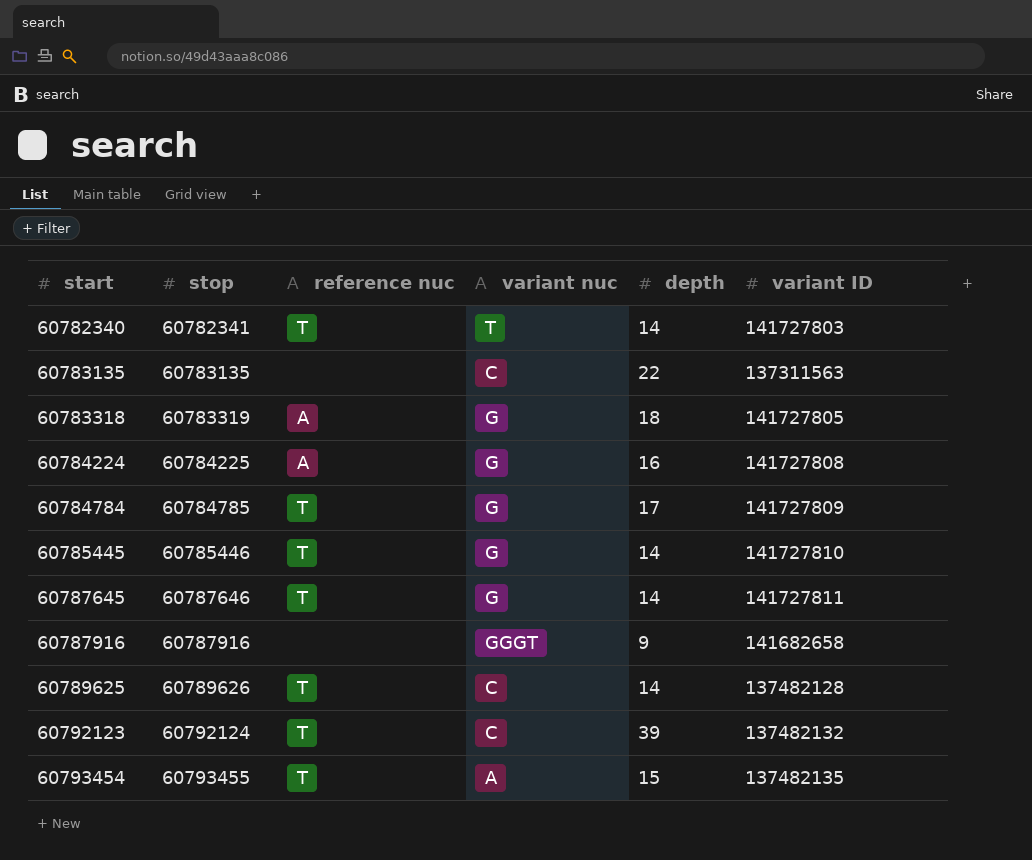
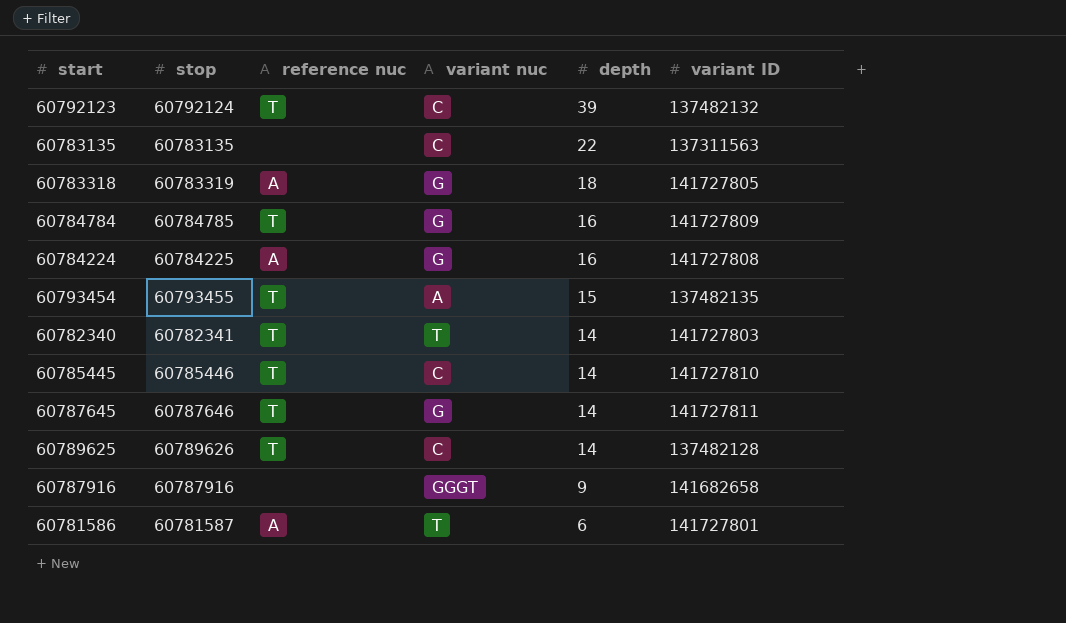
row order: start ascending -> depth descending
60784784 | depth: 17 -> 16
60785445 | variant nuc: G -> C
row 60781586: none -> 60781587 | A | T | 6 | 141727801

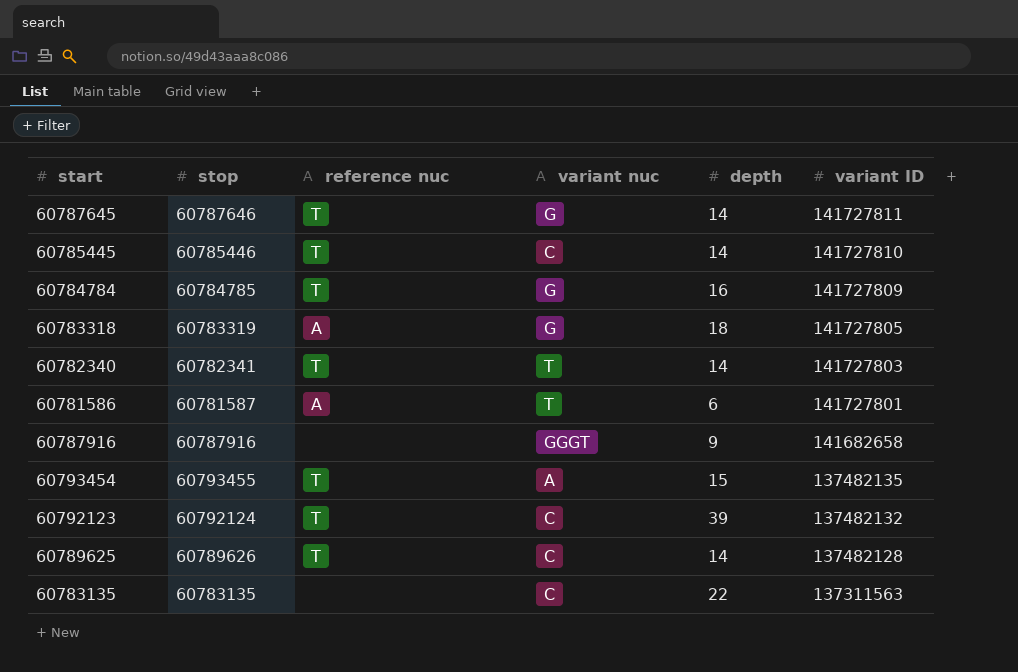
row order: depth descending -> variant ID descending
row 60784224: 60784225 | A | G | 16 | 141727808 -> none

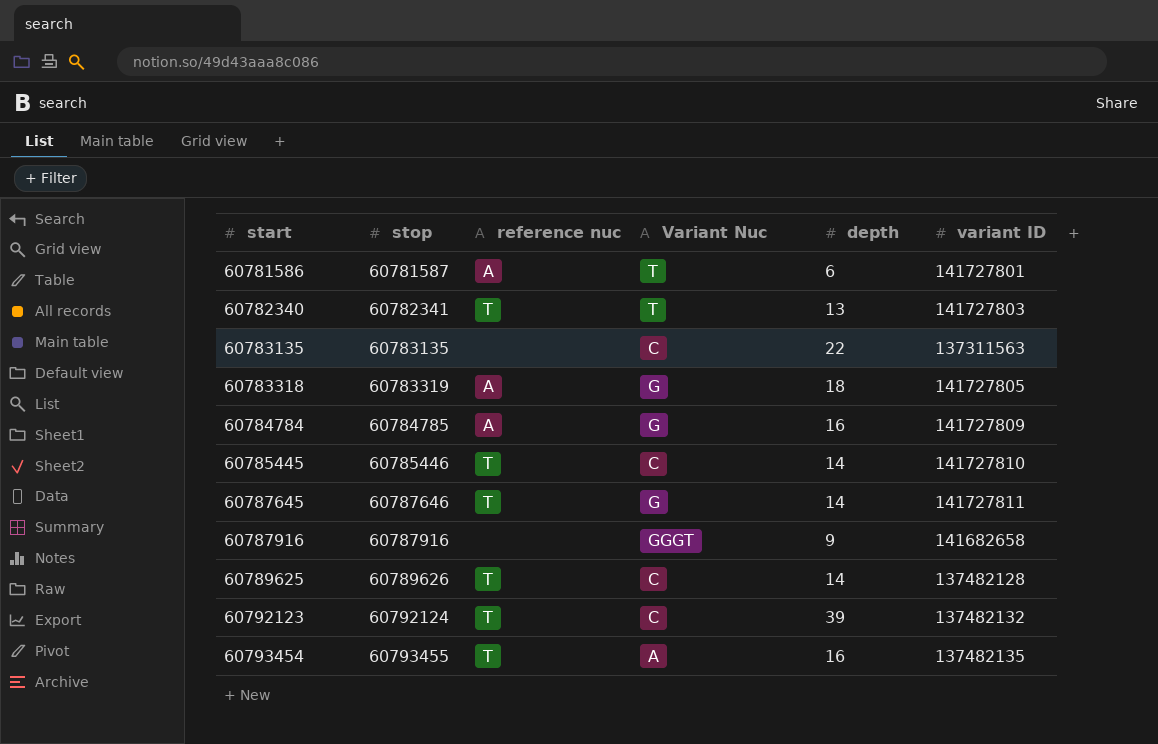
row order: variant ID descending -> start ascending
column name: variant nuc -> Variant Nuc
60782340 | depth: 14 -> 13
60784784 | reference nuc: T -> A
60793454 | depth: 15 -> 16

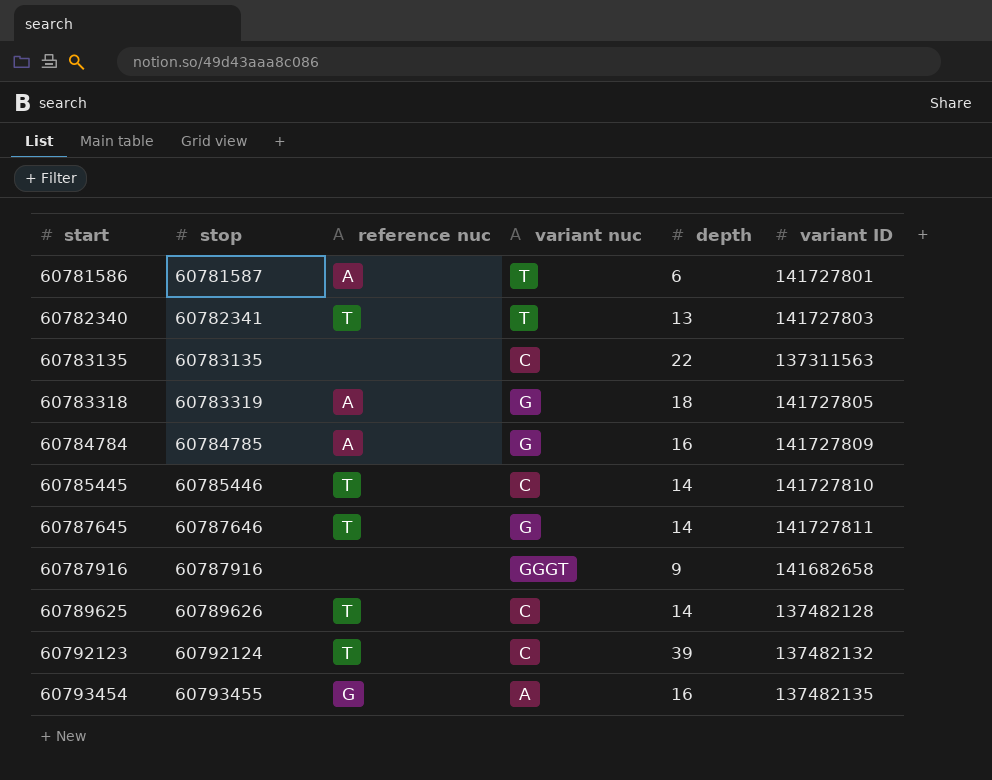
column name: Variant Nuc -> variant nuc
60793454 | reference nuc: T -> G

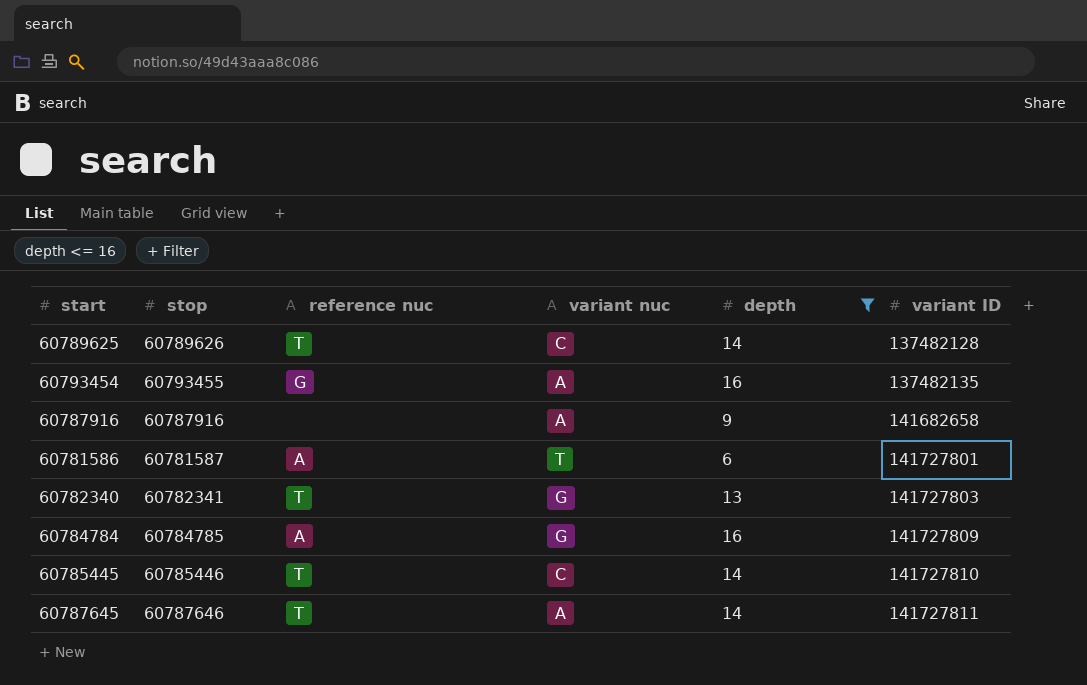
filter: none -> depth <= 16
row order: start ascending -> variant ID ascending
60787916 | variant nuc: GGGT -> A
60782340 | variant nuc: T -> G
60787645 | variant nuc: G -> A

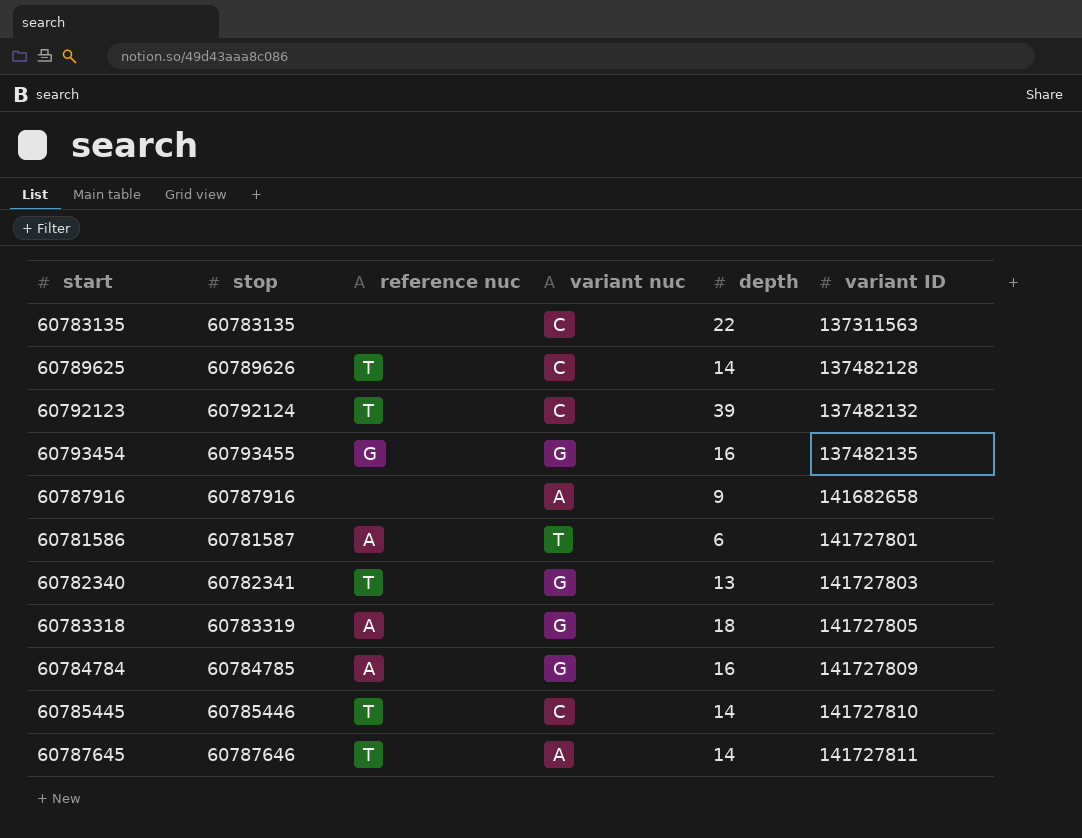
filter: depth <= 16 -> none
60793454 | variant nuc: A -> G

